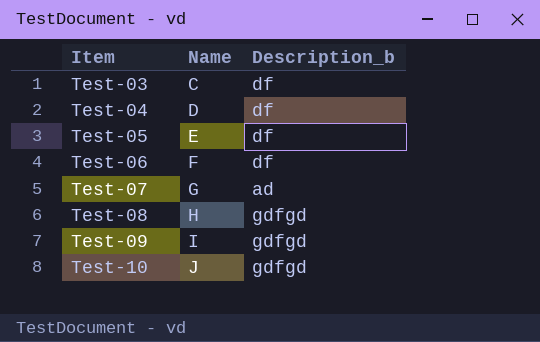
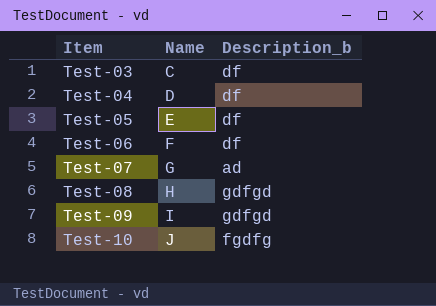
Test-10 | Description_b: gdfgd -> fgdfg

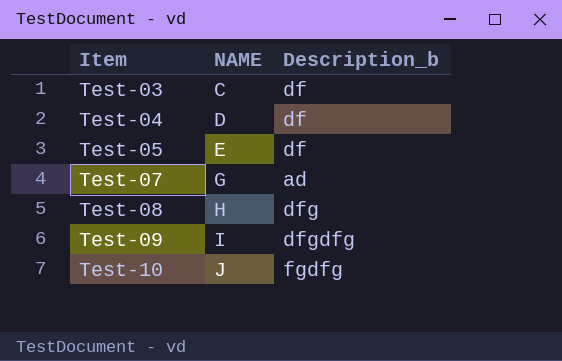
column name: Name -> NAME
row Test-06: F | df -> none
Test-08 | Description_b: gdfgd -> dfg
Test-09 | Description_b: gdfgd -> dfgdfg

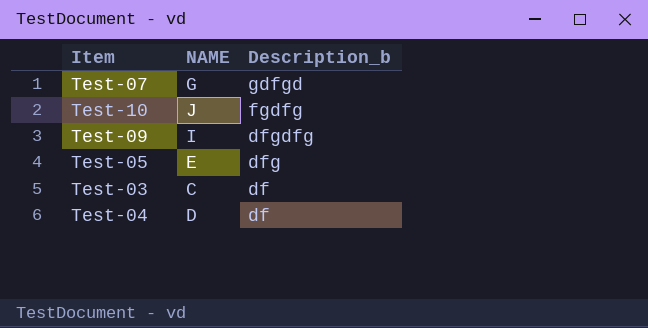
row order: Item ascending -> Description_b descending
row Test-08: H | dfg -> none
Test-07 | Description_b: ad -> gdfgd
Test-05 | Description_b: df -> dfg

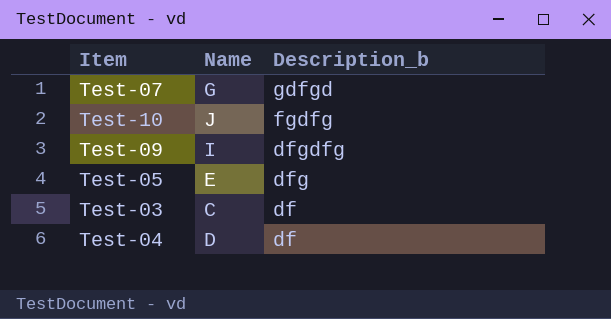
column name: NAME -> Name

